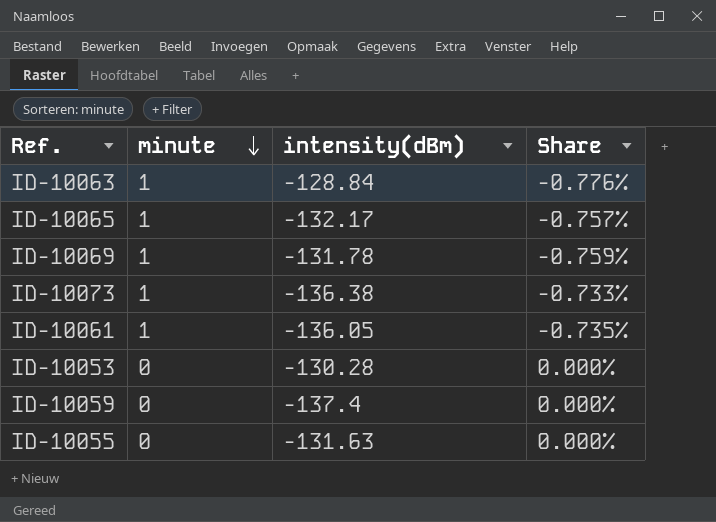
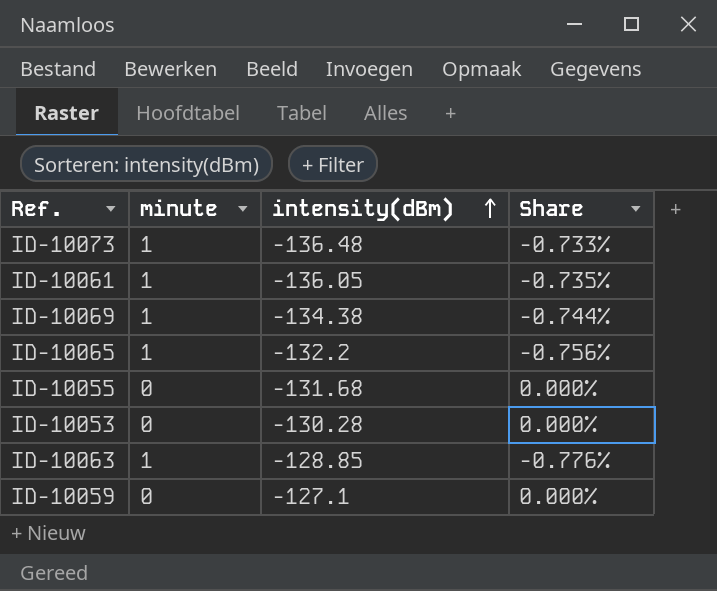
row order: minute descending -> intensity(dBm) ascending
ID-10073 | intensity(dBm): -136.38 -> -136.48
ID-10069 | intensity(dBm): -131.78 -> -134.38
ID-10069 | Share: -0.759% -> -0.744%
ID-10065 | intensity(dBm): -132.17 -> -132.2
ID-10065 | Share: -0.757% -> -0.756%
ID-10055 | intensity(dBm): -131.63 -> -131.68
ID-10063 | intensity(dBm): -128.84 -> -128.85
ID-10059 | intensity(dBm): -137.4 -> -127.1

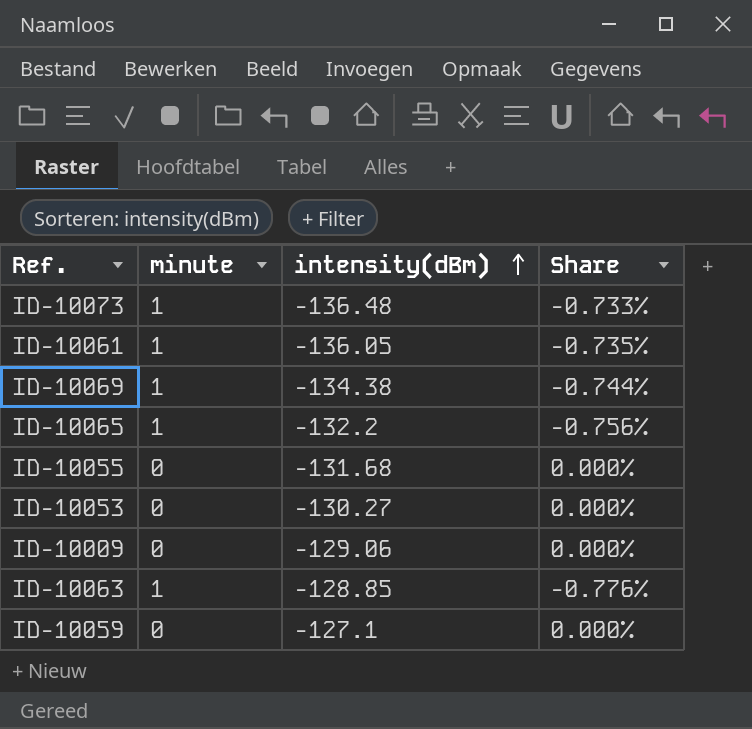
ID-10053 | intensity(dBm): -130.28 -> -130.27
row ID-10009: none -> 0 | -129.06 | 0.000%

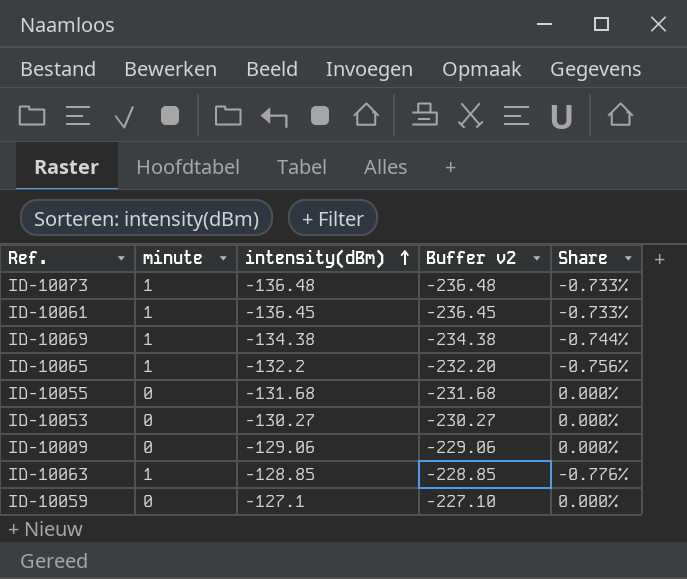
column Buffer v2 | formula: none -> [intensity(dBm)] - 100
ID-10061 | intensity(dBm): -136.05 -> -136.45
ID-10061 | Share: -0.735% -> -0.733%

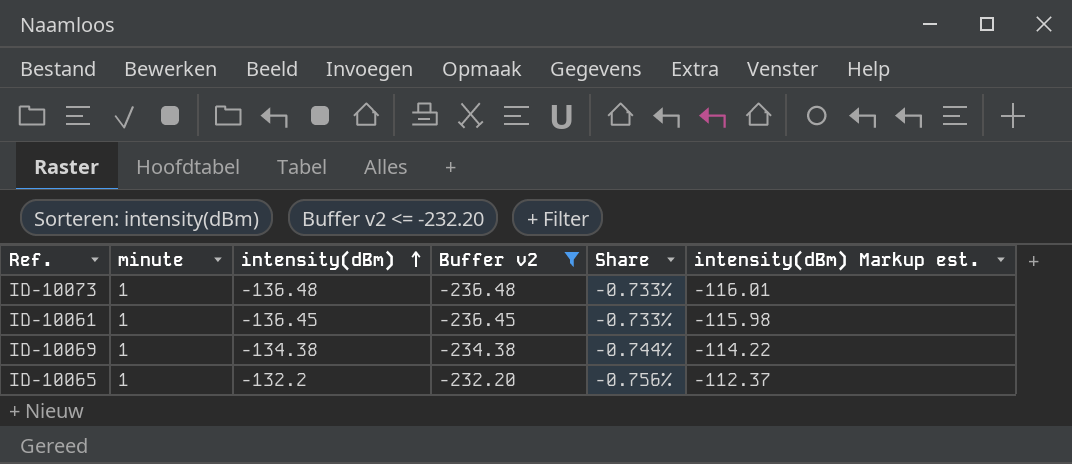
filter: none -> Buffer v2 <= -232.20
column intensity(dBm) Markup est. | formula: none -> [intensity(dBm)] * 0.85

